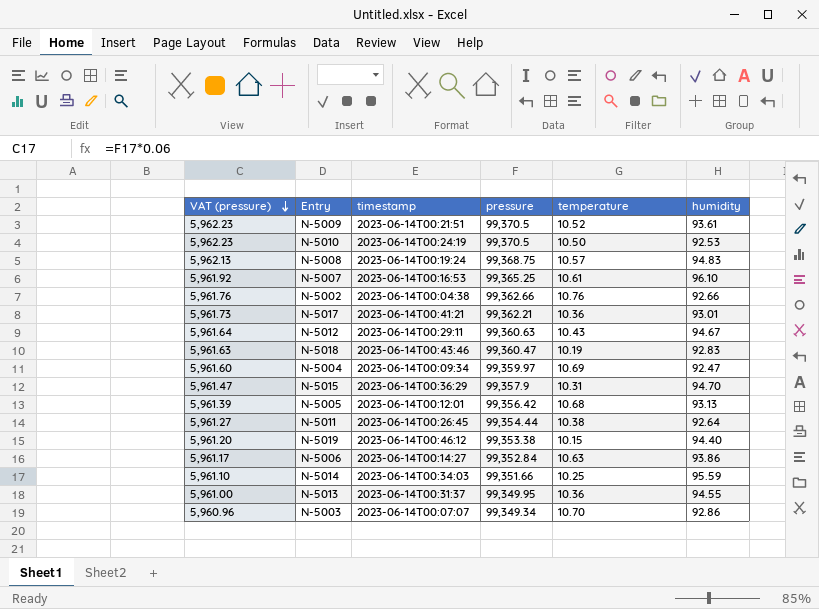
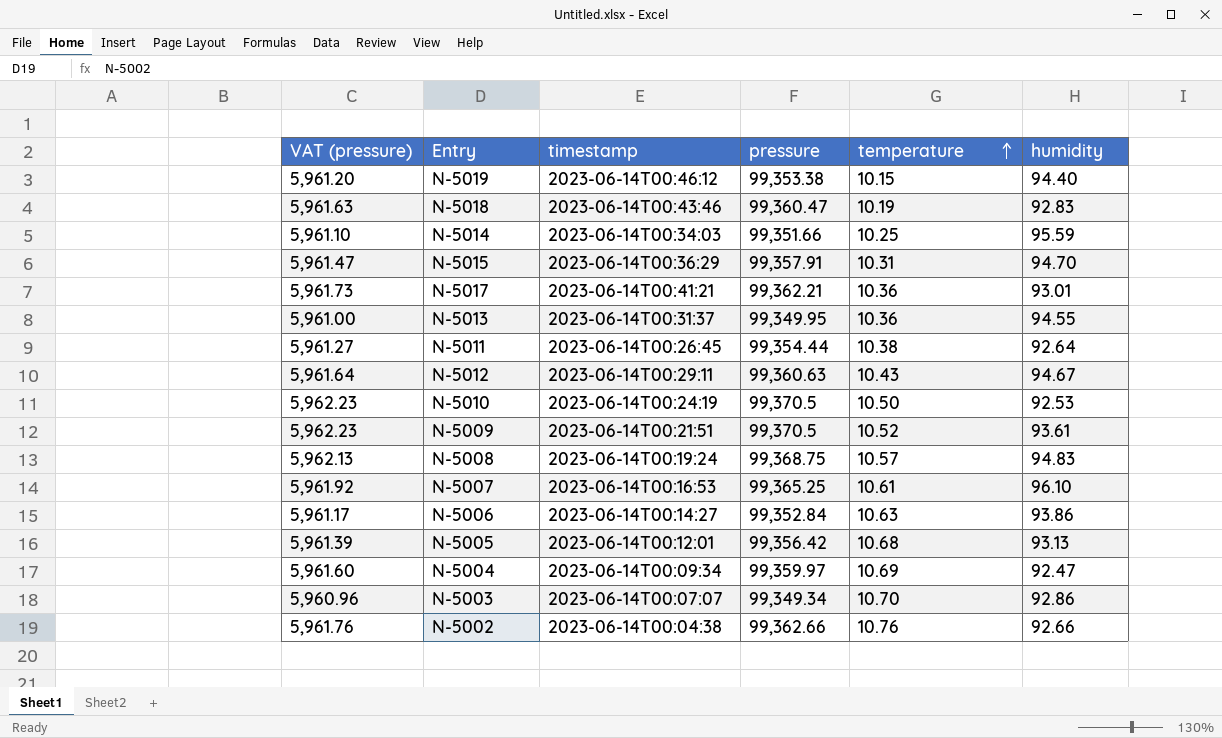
row order: VAT (pressure) descending -> temperature ascending
N-5015 | pressure: 99,357.9 -> 99,357.91

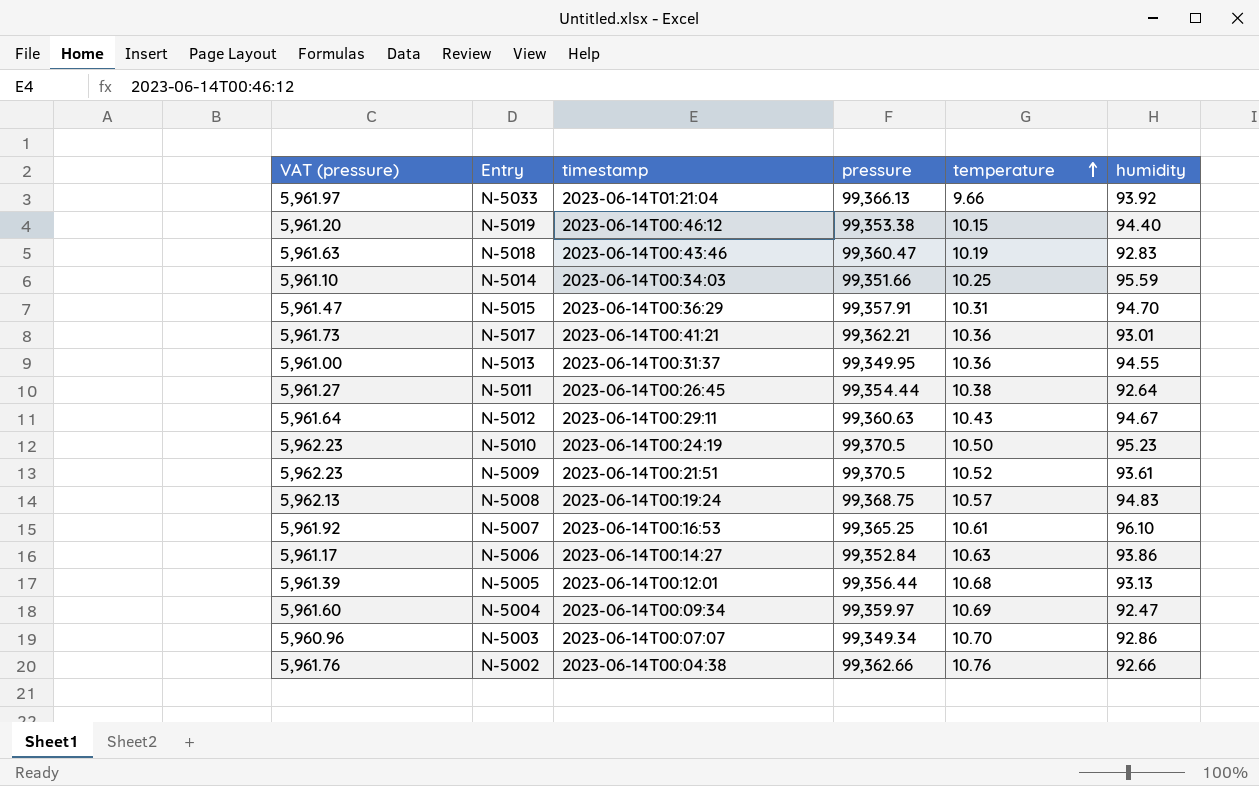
row N-5033: none -> 5,961.97 | 2023-06-14T01:21:04 | 99,366.13 | 9.66 | 93.92
N-5010 | humidity: 92.53 -> 95.23
N-5005 | pressure: 99,356.42 -> 99,356.44

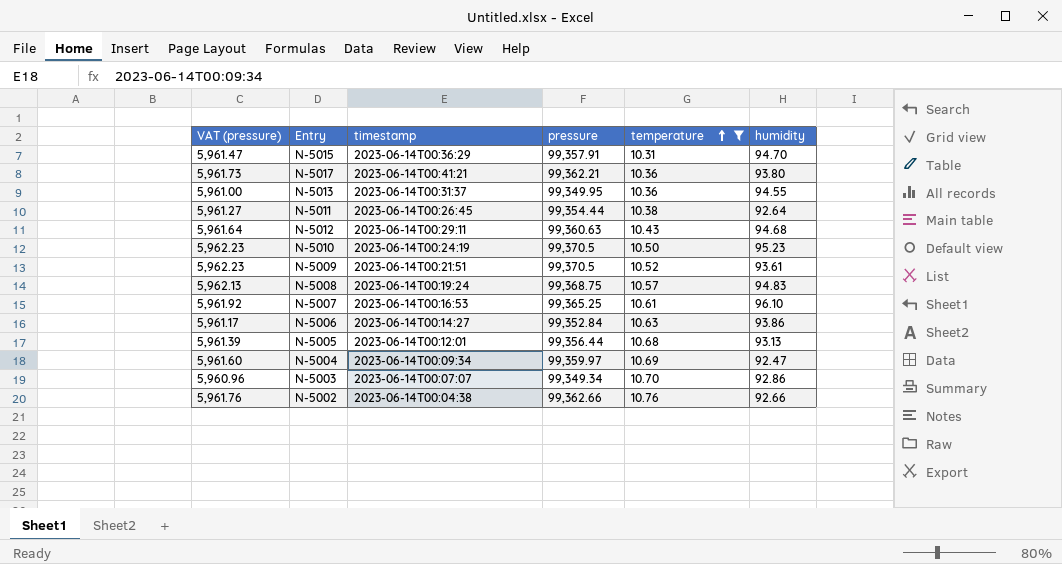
filter: none -> temperature >= 10.31
N-5017 | humidity: 93.01 -> 93.80
N-5012 | humidity: 94.67 -> 94.68

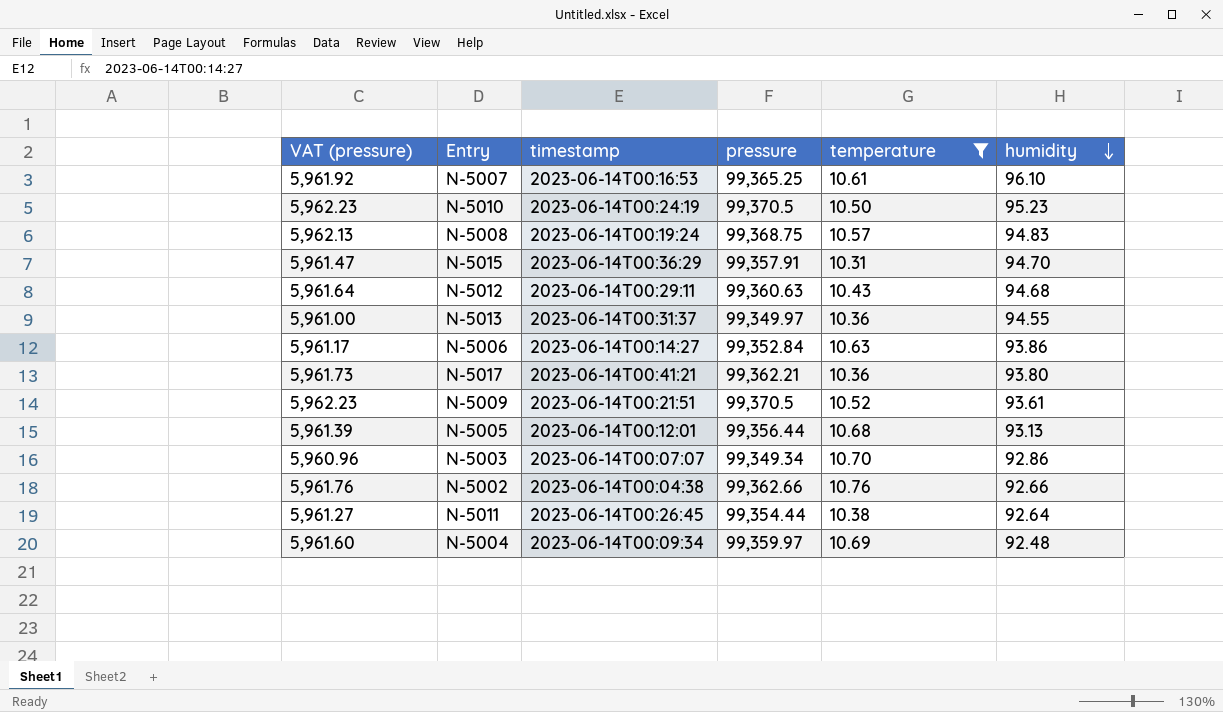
row order: temperature ascending -> humidity descending
N-5013 | pressure: 99,349.95 -> 99,349.97
N-5004 | humidity: 92.47 -> 92.48

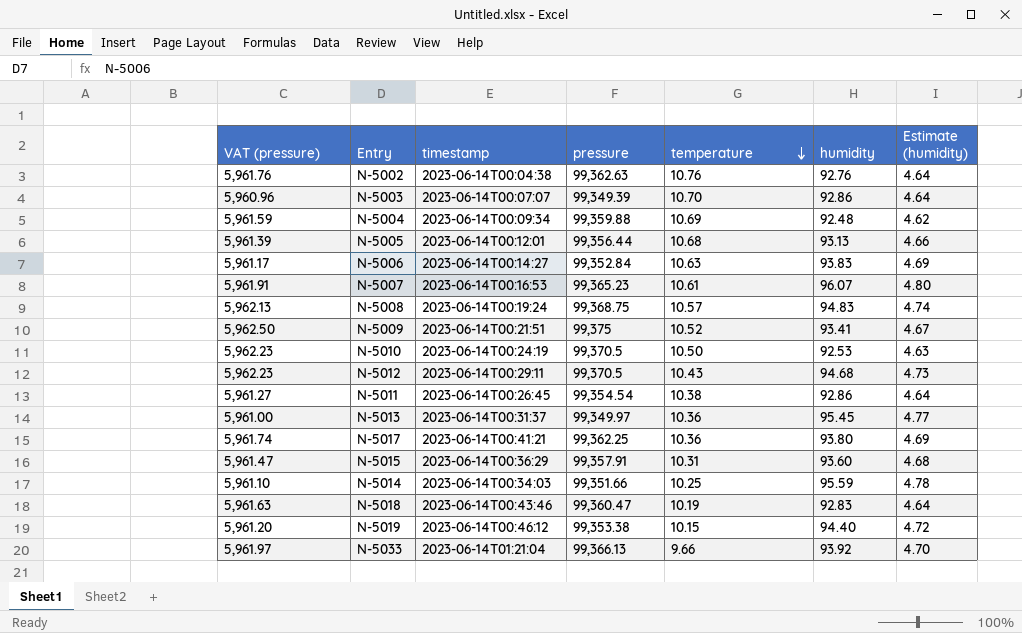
filter: temperature >= 10.31 -> none
row order: humidity descending -> temperature descending
column Estimate (humidity) | formula: none -> [humidity] * 0.05
N-5002 | pressure: 99,362.66 -> 99,362.63
N-5002 | humidity: 92.66 -> 92.76
N-5003 | pressure: 99,349.34 -> 99,349.39
N-5004 | VAT (pressure): 5,961.60 -> 5,961.59
N-5004 | pressure: 99,359.97 -> 99,359.88
N-5006 | humidity: 93.86 -> 93.83
N-5007 | VAT (pressure): 5,961.92 -> 5,961.91
N-5007 | pressure: 99,365.25 -> 99,365.23
N-5007 | humidity: 96.10 -> 96.07
N-5009 | VAT (pressure): 5,962.23 -> 5,962.50
N-5009 | pressure: 99,370.5 -> 99,375
N-5009 | humidity: 93.61 -> 93.41
N-5010 | humidity: 95.23 -> 92.53
N-5012 | VAT (pressure): 5,961.64 -> 5,962.23
N-5012 | pressure: 99,360.63 -> 99,370.5
N-5011 | pressure: 99,354.44 -> 99,354.54
N-5011 | humidity: 92.64 -> 92.86
N-5013 | humidity: 94.55 -> 95.45
N-5017 | VAT (pressure): 5,961.73 -> 5,961.74
N-5017 | pressure: 99,362.21 -> 99,362.25
N-5015 | humidity: 94.70 -> 93.60

